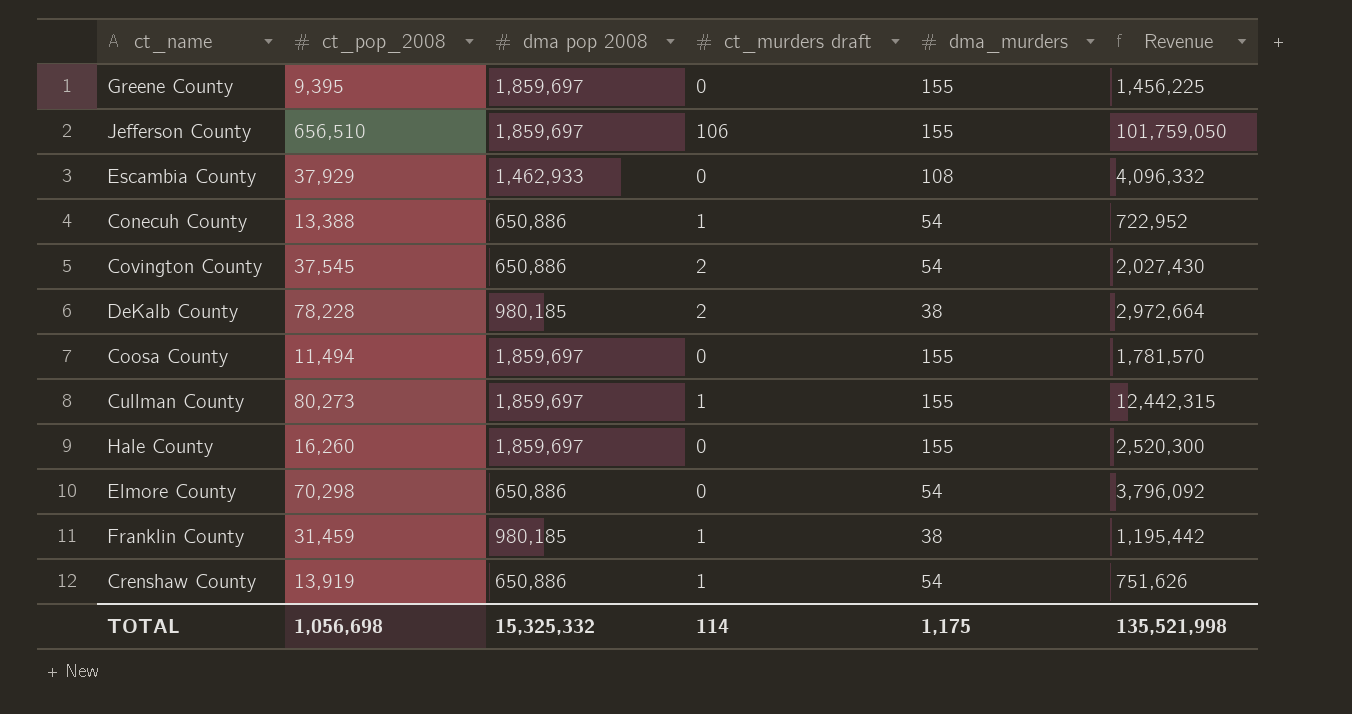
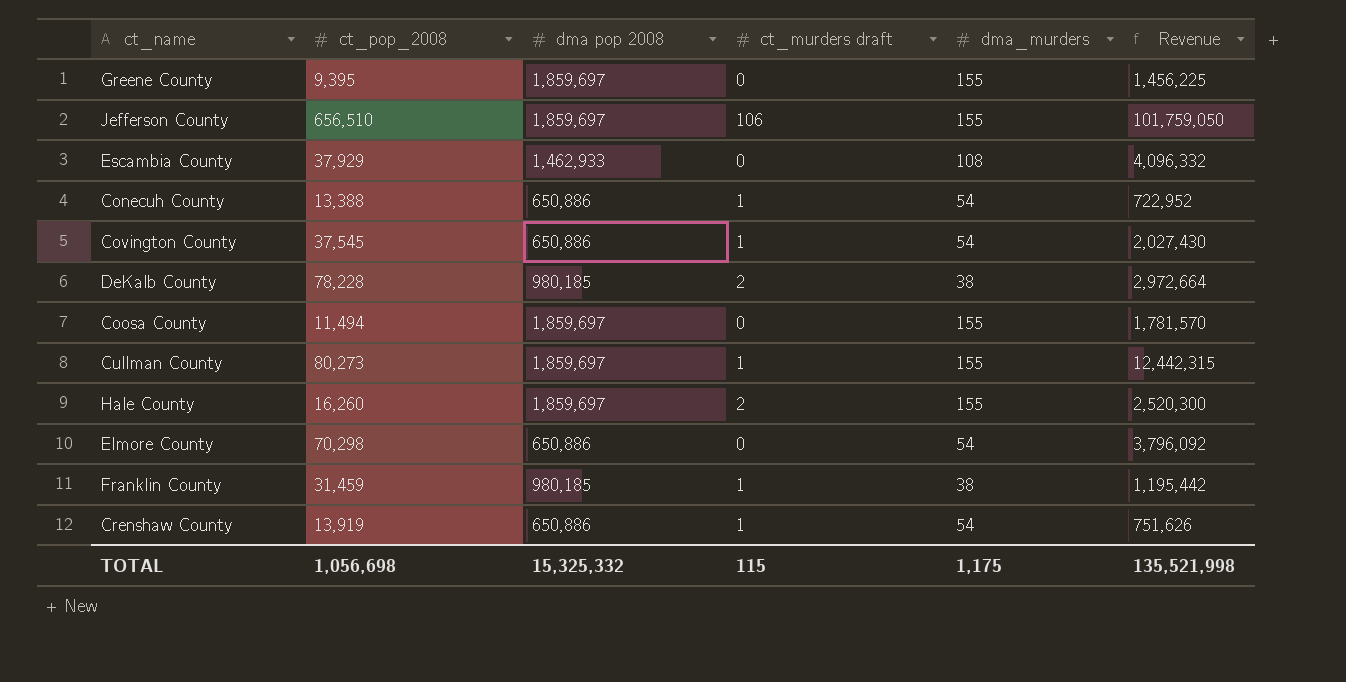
Covington County | ct_murders draft: 2 -> 1
Hale County | ct_murders draft: 0 -> 2
TOTAL | ct_murders draft: 114 -> 115

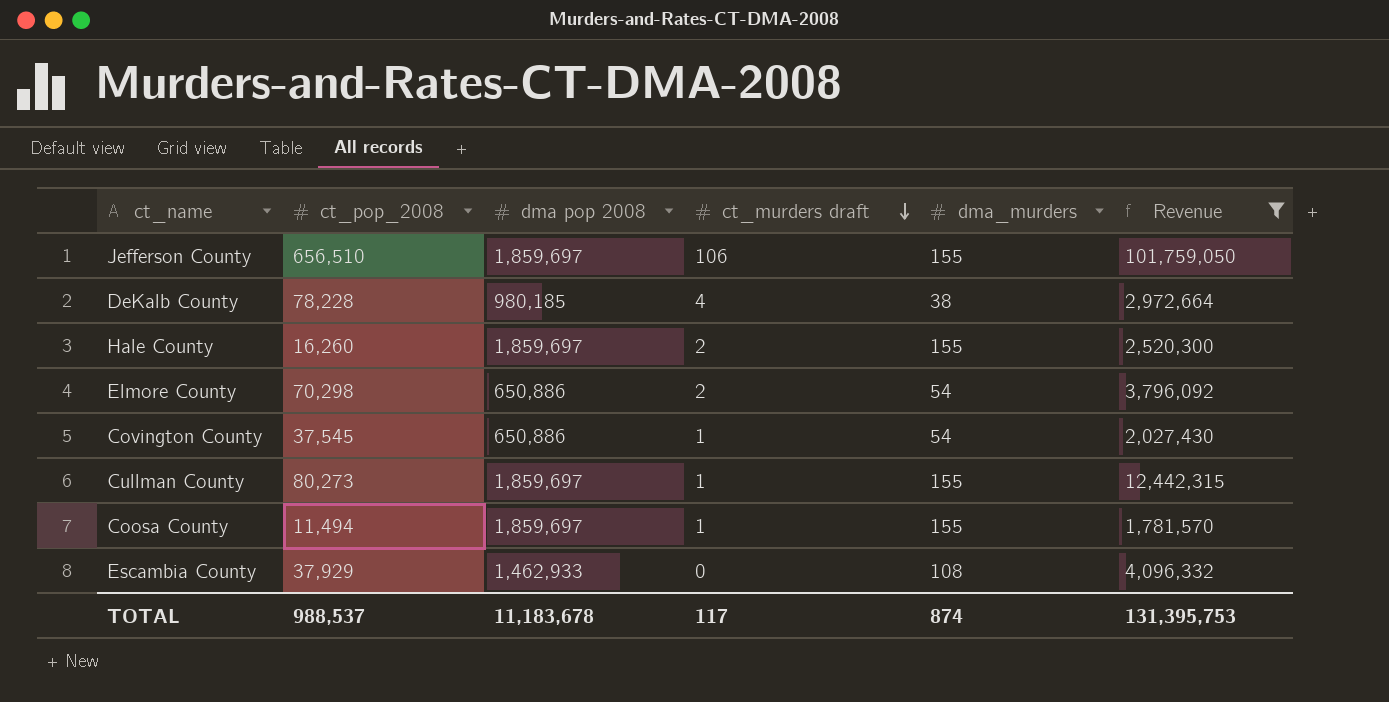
filter: none -> Revenue >= 1,781,570
row order: none -> ct_murders draft descending
DeKalb County | ct_murders draft: 2 -> 4
Elmore County | ct_murders draft: 0 -> 2
Coosa County | ct_murders draft: 0 -> 1
TOTAL | ct_pop_2008: 1,056,698 -> 988,537
TOTAL | dma pop 2008: 15,325,332 -> 11,183,678
TOTAL | ct_murders draft: 115 -> 117
TOTAL | dma_murders: 1,175 -> 874
TOTAL | Revenue: 135,521,998 -> 131,395,753

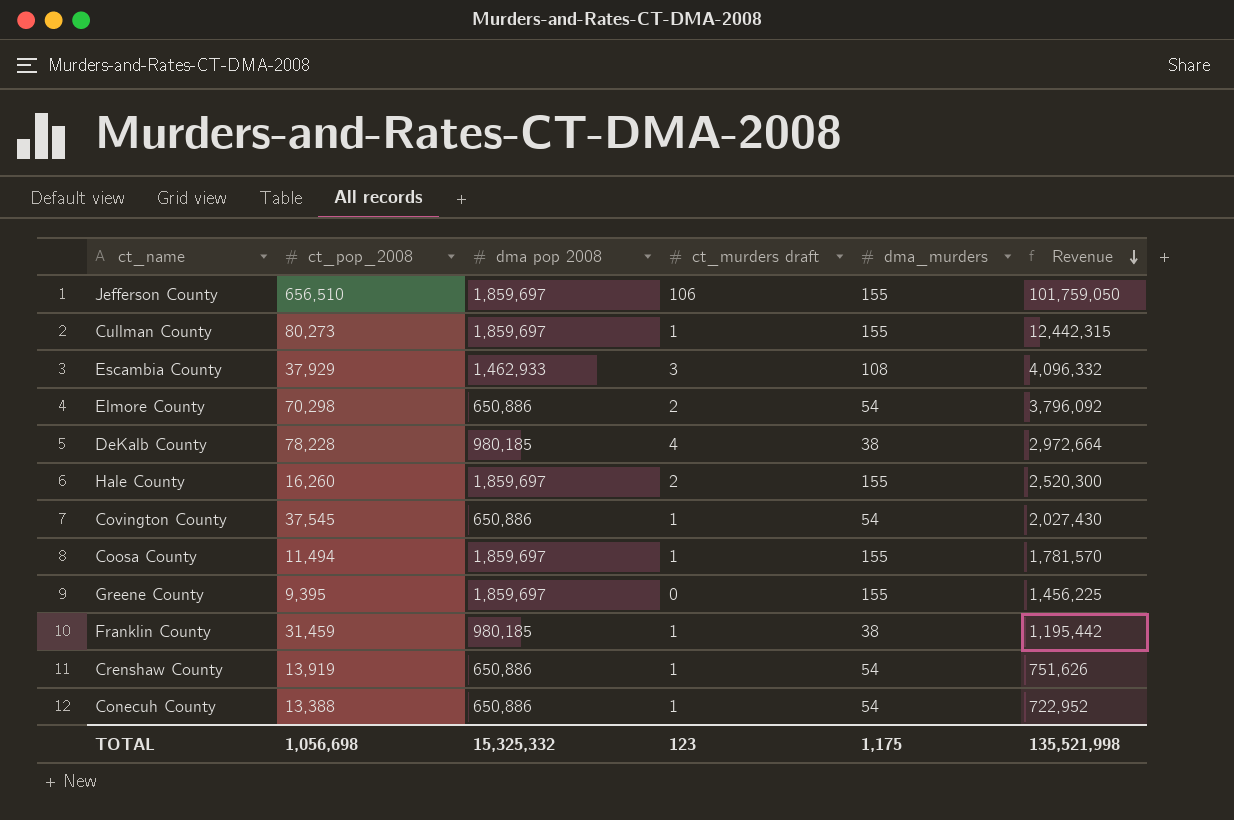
filter: Revenue >= 1,781,570 -> none
row order: ct_murders draft descending -> Revenue descending
Escambia County | ct_murders draft: 0 -> 3
TOTAL | ct_pop_2008: 988,537 -> 1,056,698
TOTAL | dma pop 2008: 11,183,678 -> 15,325,332
TOTAL | ct_murders draft: 117 -> 123
TOTAL | dma_murders: 874 -> 1,175
TOTAL | Revenue: 131,395,753 -> 135,521,998

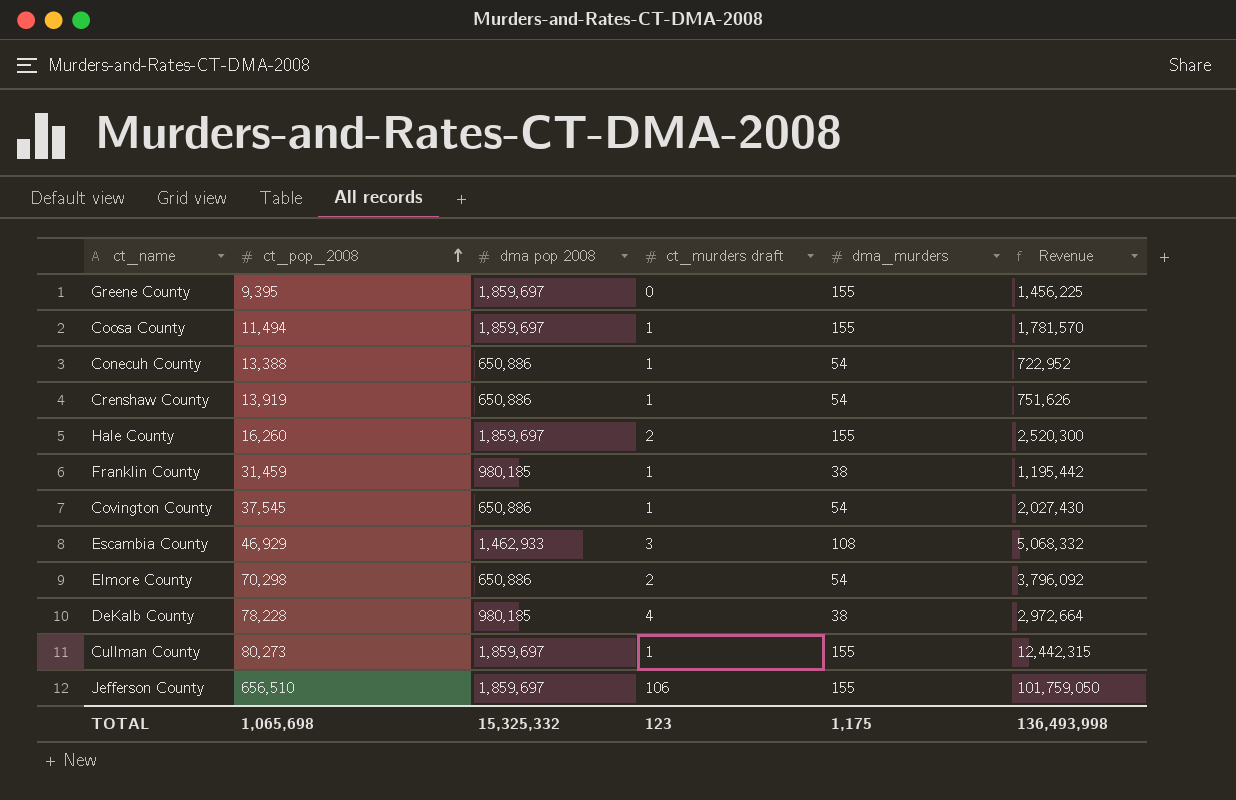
row order: Revenue descending -> ct_pop_2008 ascending
Escambia County | ct_pop_2008: 37,929 -> 46,929
Escambia County | Revenue: 4,096,332 -> 5,068,332
TOTAL | ct_pop_2008: 1,056,698 -> 1,065,698
TOTAL | Revenue: 135,521,998 -> 136,493,998

